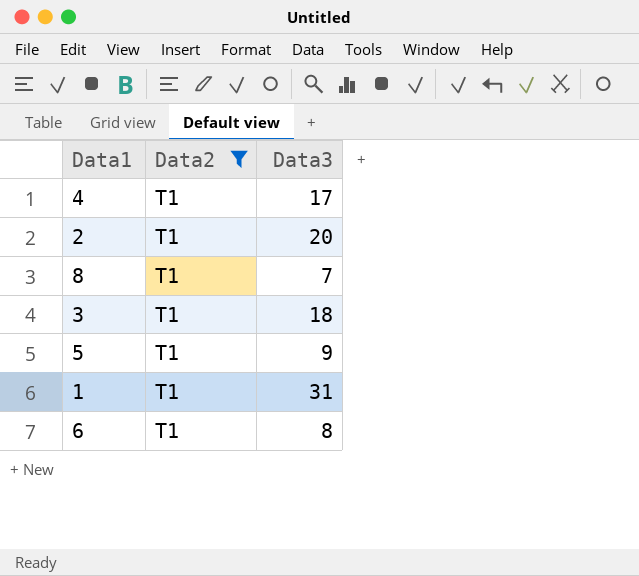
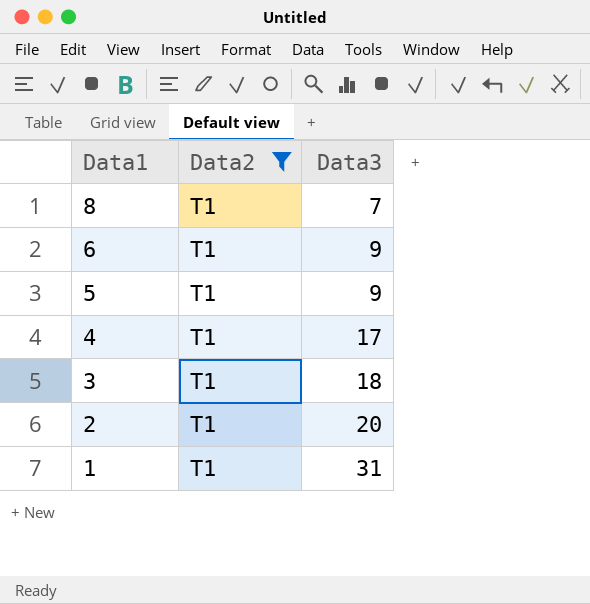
row order: none -> Data1 descending
6 | Data3: 8 -> 9

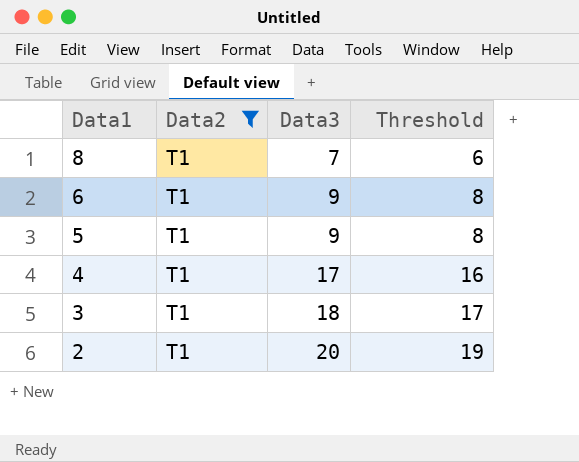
column Threshold | formula: none -> [Data3] - 1
row 1: T1 | 31 -> none

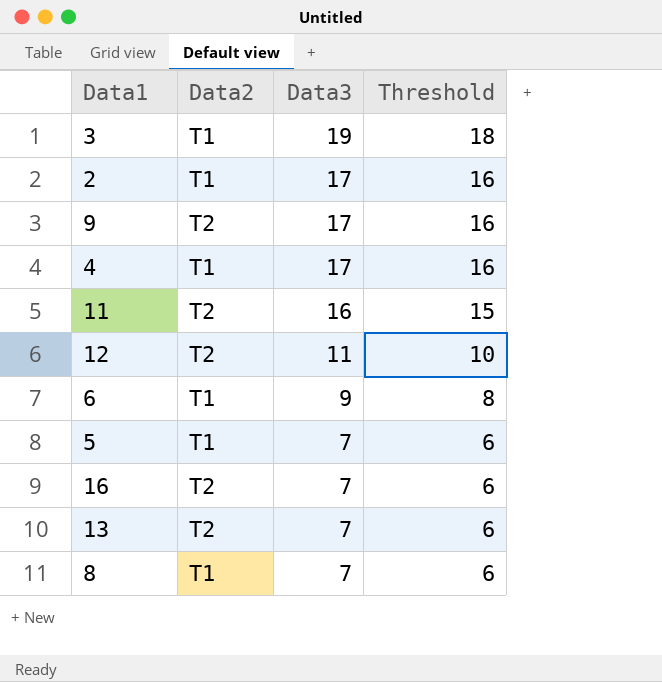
filter: Data2 = T1 -> none
row order: Data1 descending -> Data3 descending
3 | Data3: 18 -> 19
3 | Threshold: 17 -> 18
2 | Data3: 20 -> 17
2 | Threshold: 19 -> 16
5 | Data3: 9 -> 7
5 | Threshold: 8 -> 6

